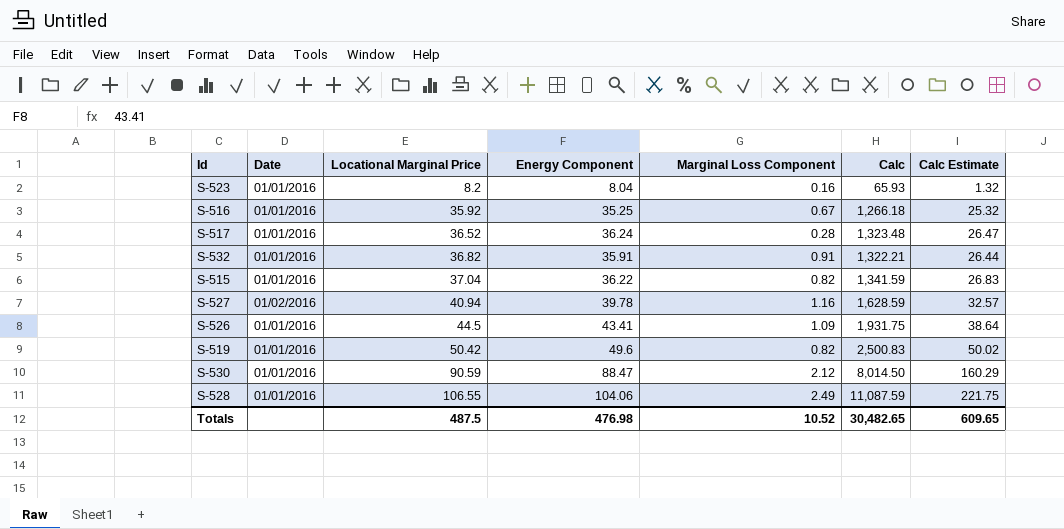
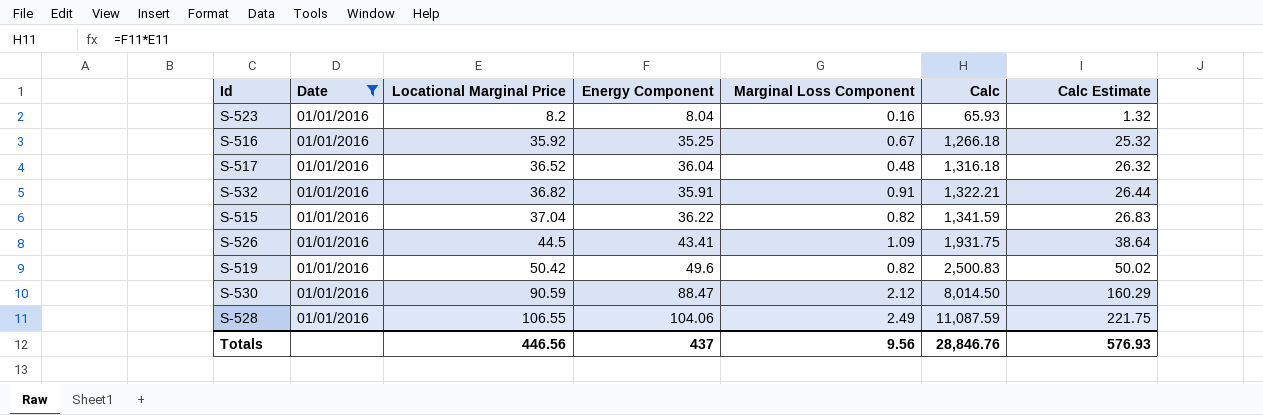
filter: none -> Date = 01/01/2016
S-517 | Energy Component: 36.24 -> 36.04
S-517 | Marginal Loss Component: 0.28 -> 0.48
S-517 | Calc: 1,323.48 -> 1,316.18
S-517 | Calc Estimate: 26.47 -> 26.32
Totals | Locational Marginal Price: 487.5 -> 446.56
Totals | Energy Component: 476.98 -> 437
Totals | Marginal Loss Component: 10.52 -> 9.56
Totals | Calc: 30,482.65 -> 28,846.76
Totals | Calc Estimate: 609.65 -> 576.93

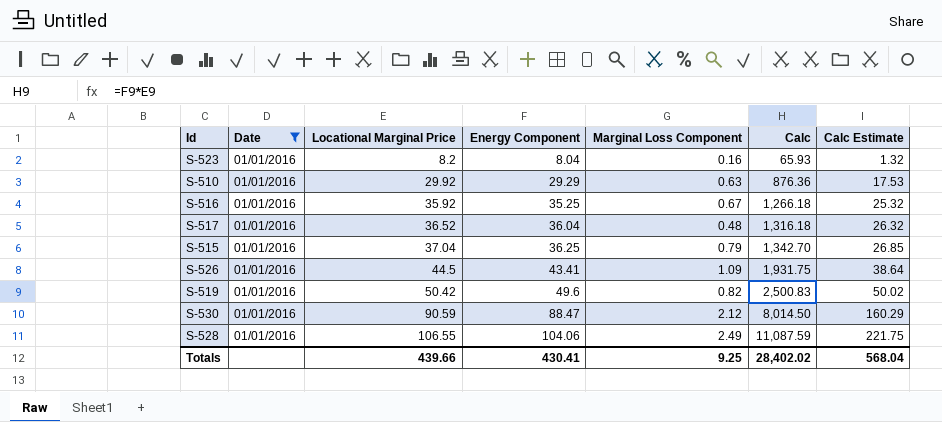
row S-532: 01/01/2016 | 36.82 | 35.91 | 0.91 | 1,322.21 | 26.44 -> none
row S-510: none -> 01/01/2016 | 29.92 | 29.29 | 0.63 | 876.36 | 17.53
S-515 | Energy Component: 36.22 -> 36.25
S-515 | Marginal Loss Component: 0.82 -> 0.79
S-515 | Calc: 1,341.59 -> 1,342.70
S-515 | Calc Estimate: 26.83 -> 26.85
Totals | Locational Marginal Price: 446.56 -> 439.66
Totals | Energy Component: 437 -> 430.41
Totals | Marginal Loss Component: 9.56 -> 9.25
Totals | Calc: 28,846.76 -> 28,402.02
Totals | Calc Estimate: 576.93 -> 568.04

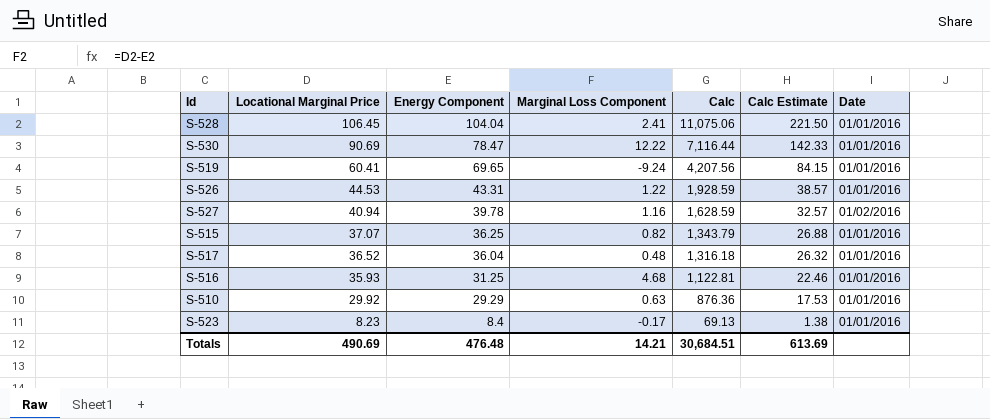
filter: Date = 01/01/2016 -> none
row order: Locational Marginal Price ascending -> Locational Marginal Price descending
column Date | position: 2 -> 7
S-528 | Locational Marginal Price: 106.55 -> 106.45
S-528 | Energy Component: 104.06 -> 104.04
S-528 | Marginal Loss Component: 2.49 -> 2.41
S-528 | Calc: 11,087.59 -> 11,075.06
S-528 | Calc Estimate: 221.75 -> 221.50
S-530 | Locational Marginal Price: 90.59 -> 90.69
S-530 | Energy Component: 88.47 -> 78.47
S-530 | Marginal Loss Component: 2.12 -> 12.22
S-530 | Calc: 8,014.50 -> 7,116.44
S-530 | Calc Estimate: 160.29 -> 142.33
S-519 | Locational Marginal Price: 50.42 -> 60.41
S-519 | Energy Component: 49.6 -> 69.65
S-519 | Marginal Loss Component: 0.82 -> -9.24
S-519 | Calc: 2,500.83 -> 4,207.56
S-519 | Calc Estimate: 50.02 -> 84.15
S-526 | Locational Marginal Price: 44.5 -> 44.53
S-526 | Energy Component: 43.41 -> 43.31
S-526 | Marginal Loss Component: 1.09 -> 1.22
S-526 | Calc: 1,931.75 -> 1,928.59
S-526 | Calc Estimate: 38.64 -> 38.57
S-515 | Locational Marginal Price: 37.04 -> 37.07
S-515 | Marginal Loss Component: 0.79 -> 0.82
S-515 | Calc: 1,342.70 -> 1,343.79
S-515 | Calc Estimate: 26.85 -> 26.88
S-516 | Locational Marginal Price: 35.92 -> 35.93
S-516 | Energy Component: 35.25 -> 31.25
S-516 | Marginal Loss Component: 0.67 -> 4.68
S-516 | Calc: 1,266.18 -> 1,122.81
S-516 | Calc Estimate: 25.32 -> 22.46
S-523 | Locational Marginal Price: 8.2 -> 8.23
S-523 | Energy Component: 8.04 -> 8.4
S-523 | Marginal Loss Component: 0.16 -> -0.17
S-523 | Calc: 65.93 -> 69.13
S-523 | Calc Estimate: 1.32 -> 1.38
Totals | Locational Marginal Price: 439.66 -> 490.69
Totals | Energy Component: 430.41 -> 476.48
Totals | Marginal Loss Component: 9.25 -> 14.21
Totals | Calc: 28,402.02 -> 30,684.51
Totals | Calc Estimate: 568.04 -> 613.69

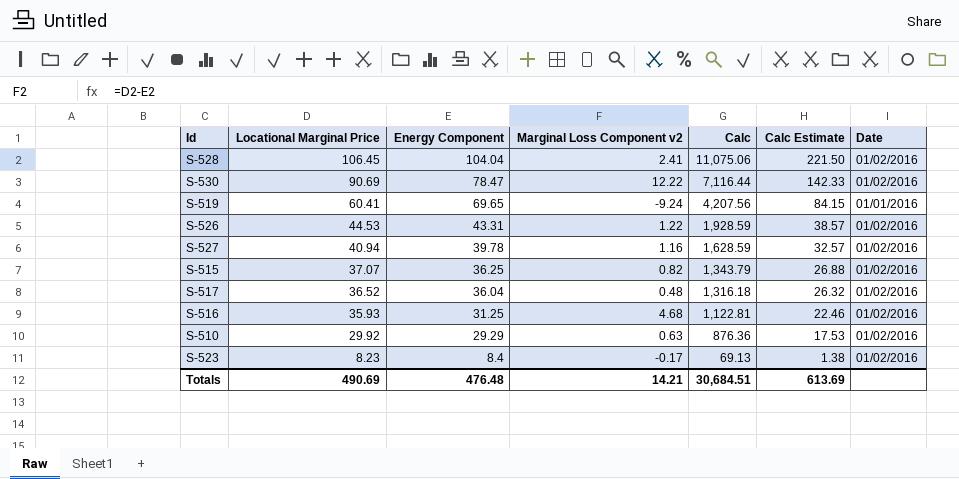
column name: Marginal Loss Component -> Marginal Loss Component v2
S-528 | Date: 01/01/2016 -> 01/02/2016
S-530 | Date: 01/01/2016 -> 01/02/2016
S-526 | Date: 01/01/2016 -> 01/02/2016
S-515 | Date: 01/01/2016 -> 01/02/2016
S-517 | Date: 01/01/2016 -> 01/02/2016
S-516 | Date: 01/01/2016 -> 01/02/2016
S-510 | Date: 01/01/2016 -> 01/02/2016
S-523 | Date: 01/01/2016 -> 01/02/2016

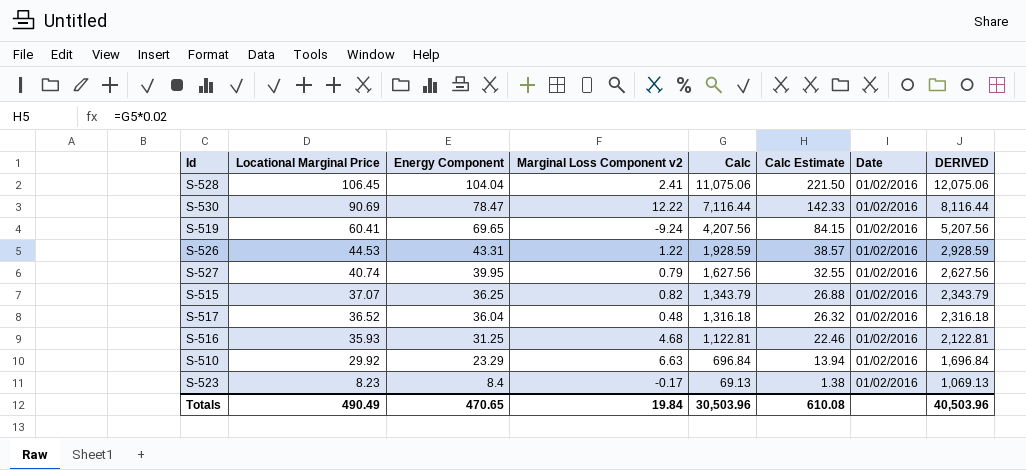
column DERIVED | formula: none -> [Calc] + 1000
S-519 | Date: 01/01/2016 -> 01/02/2016
S-527 | Locational Marginal Price: 40.94 -> 40.74
S-527 | Energy Component: 39.78 -> 39.95
S-527 | Marginal Loss Component v2: 1.16 -> 0.79
S-527 | Calc: 1,628.59 -> 1,627.56
S-527 | Calc Estimate: 32.57 -> 32.55
S-510 | Energy Component: 29.29 -> 23.29
S-510 | Marginal Loss Component v2: 0.63 -> 6.63
S-510 | Calc: 876.36 -> 696.84
S-510 | Calc Estimate: 17.53 -> 13.94
Totals | Locational Marginal Price: 490.69 -> 490.49
Totals | Energy Component: 476.48 -> 470.65
Totals | Marginal Loss Component v2: 14.21 -> 19.84
Totals | Calc: 30,684.51 -> 30,503.96
Totals | Calc Estimate: 613.69 -> 610.08

